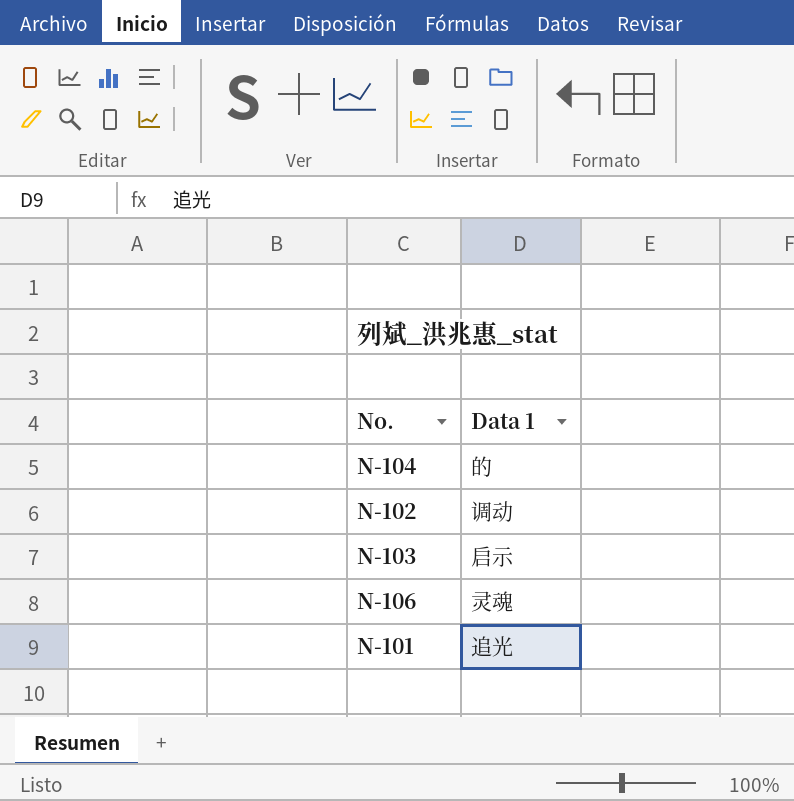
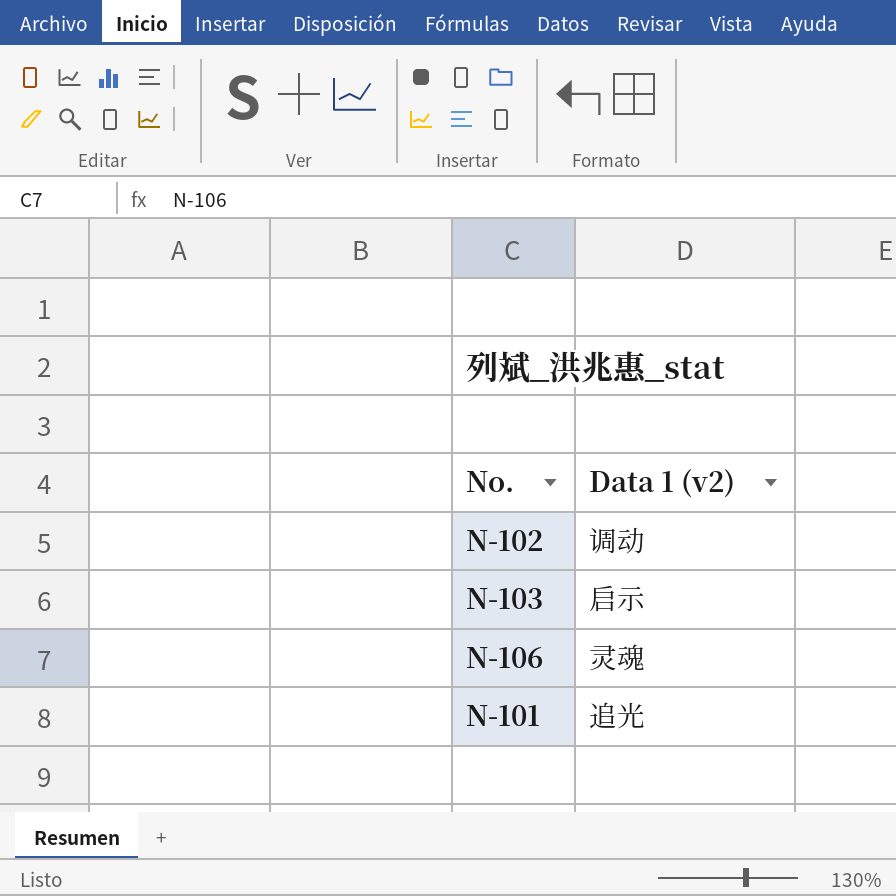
column name: Data 1 -> Data 1 (v2)
row N-104: 的 -> none

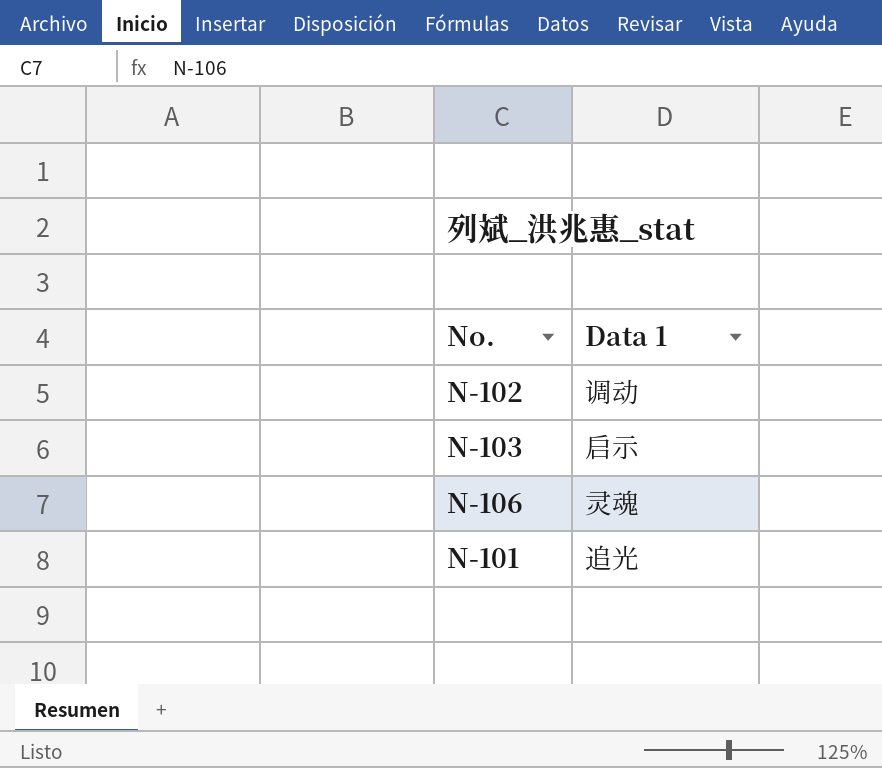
column name: Data 1 (v2) -> Data 1

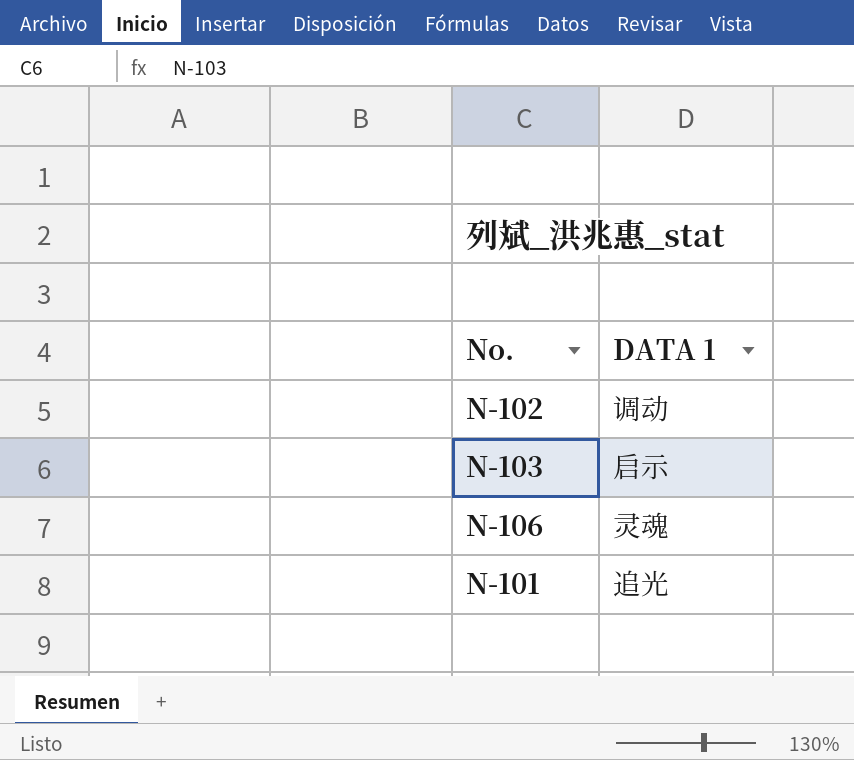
column name: Data 1 -> DATA 1

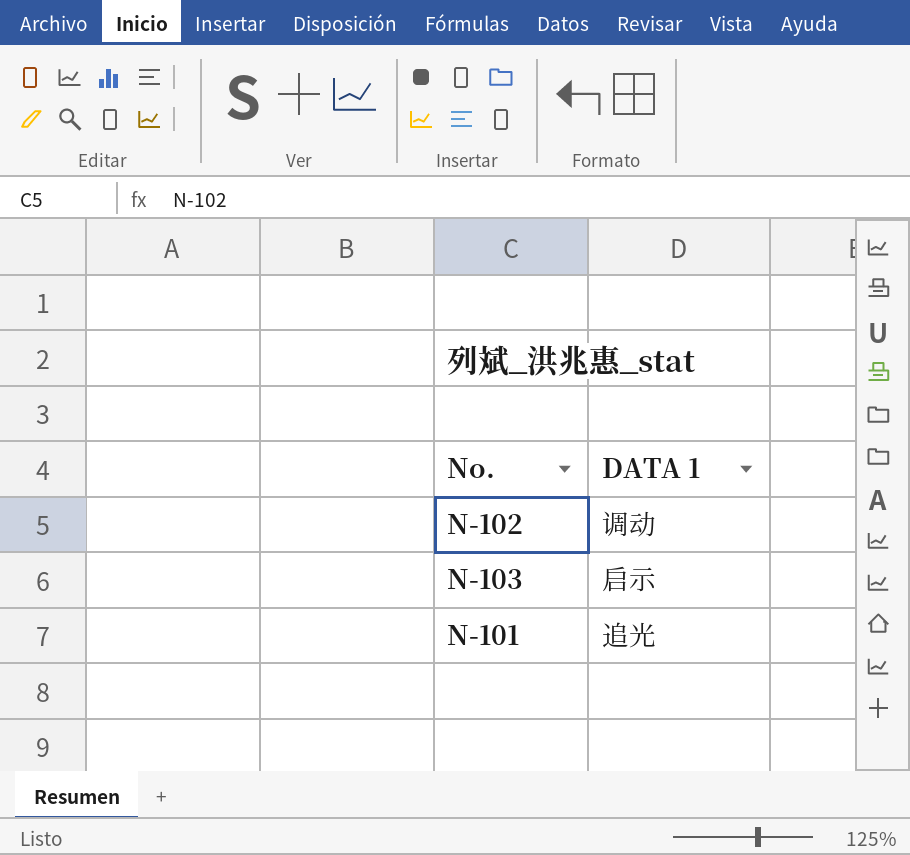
row N-106: 灵魂 -> none

